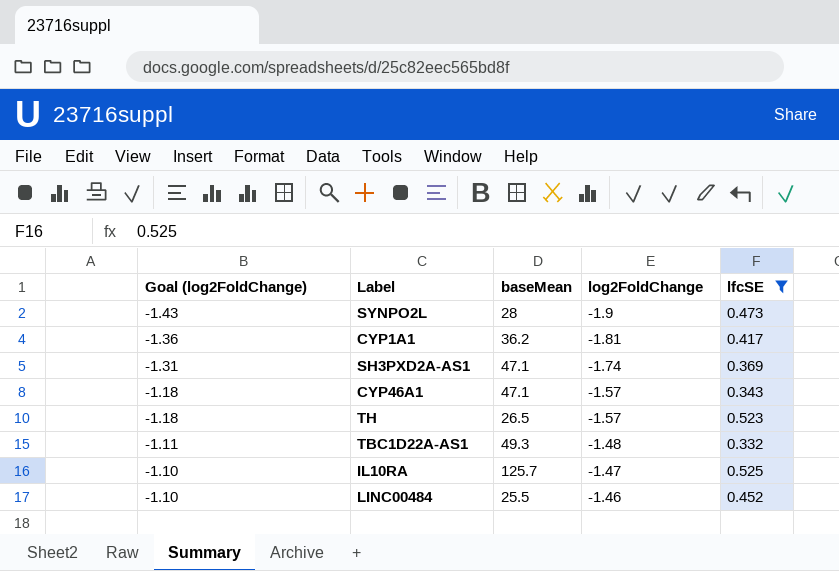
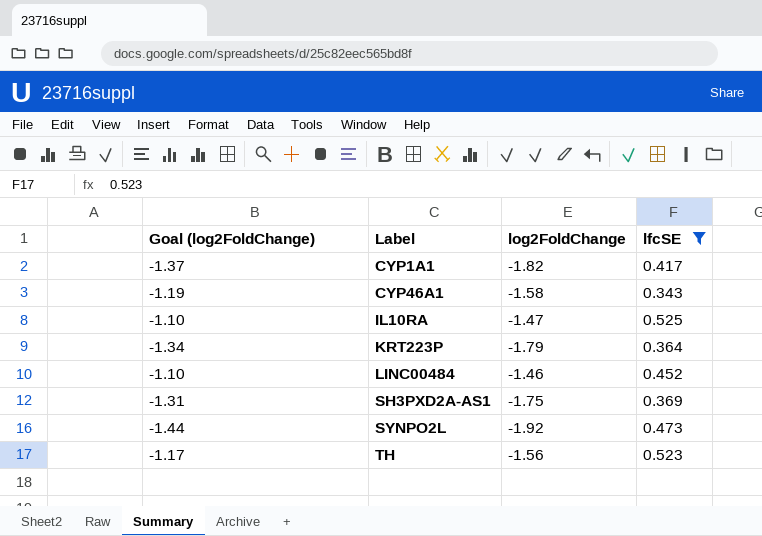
row order: Goal (log2FoldChange) ascending -> Label ascending
column baseMean | position: 3 -> none
row TBC1D22A-AS1: -1.11 | 49.3 | -1.48 | 0.332 -> none
CYP1A1 | Goal (log2FoldChange): -1.36 -> -1.37
CYP1A1 | log2FoldChange: -1.81 -> -1.82
CYP46A1 | Goal (log2FoldChange): -1.18 -> -1.19
CYP46A1 | log2FoldChange: -1.57 -> -1.58
row KRT223P: none -> -1.34 | -1.79 | 0.364
SH3PXD2A-AS1 | log2FoldChange: -1.74 -> -1.75
SYNPO2L | Goal (log2FoldChange): -1.43 -> -1.44
SYNPO2L | log2FoldChange: -1.9 -> -1.92
TH | Goal (log2FoldChange): -1.18 -> -1.17
TH | log2FoldChange: -1.57 -> -1.56

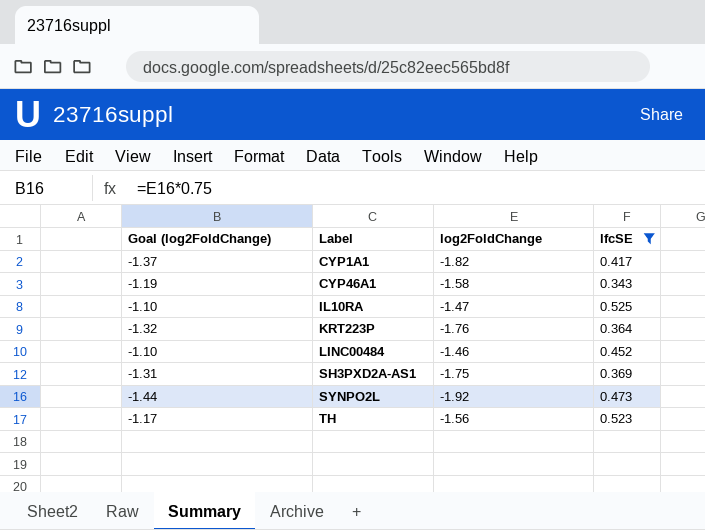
KRT223P | Goal (log2FoldChange): -1.34 -> -1.32
KRT223P | log2FoldChange: -1.79 -> -1.76

